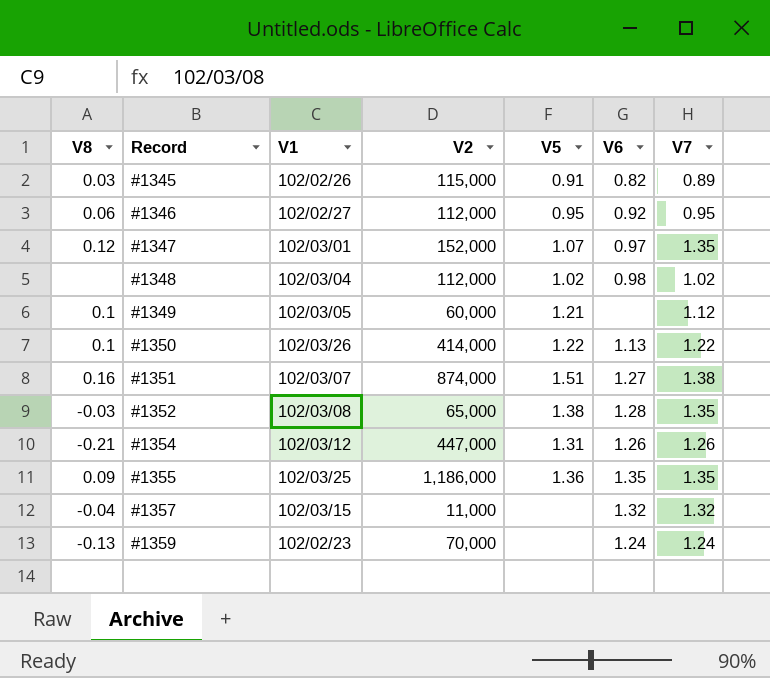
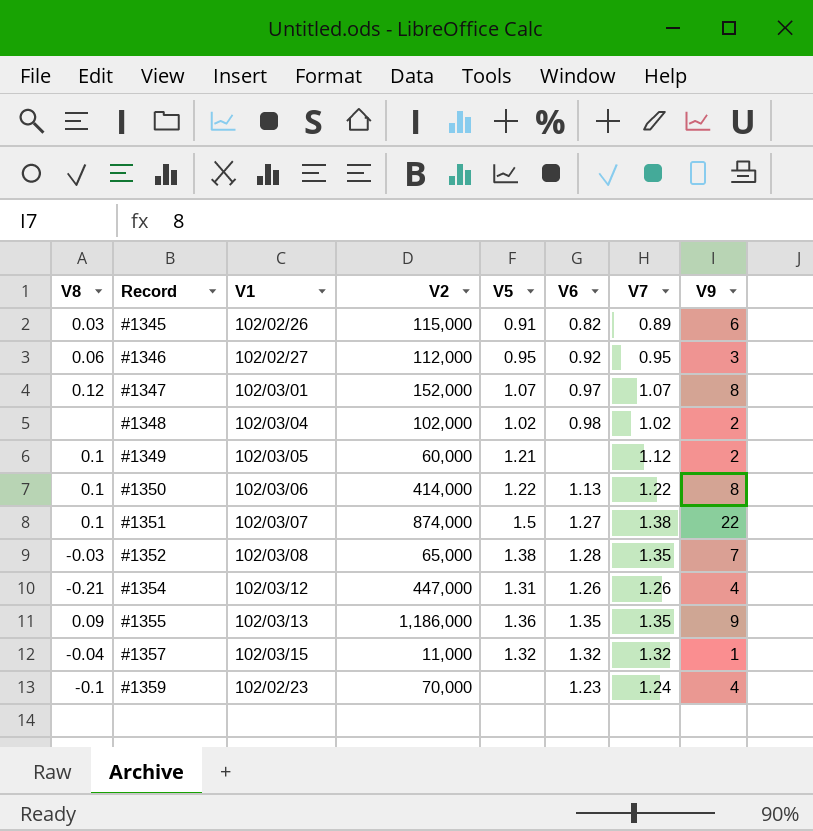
column V9 | position: none -> 8
#1347 | V7: 1.35 -> 1.07
#1348 | V2: 112,000 -> 102,000
#1350 | V1: 102/03/26 -> 102/03/06
#1351 | V8: 0.16 -> 0.1
#1351 | V5: 1.51 -> 1.5
#1355 | V1: 102/03/25 -> 102/03/13
#1357 | V5: none -> 1.32
#1359 | V8: -0.13 -> -0.1
#1359 | V6: 1.24 -> 1.23

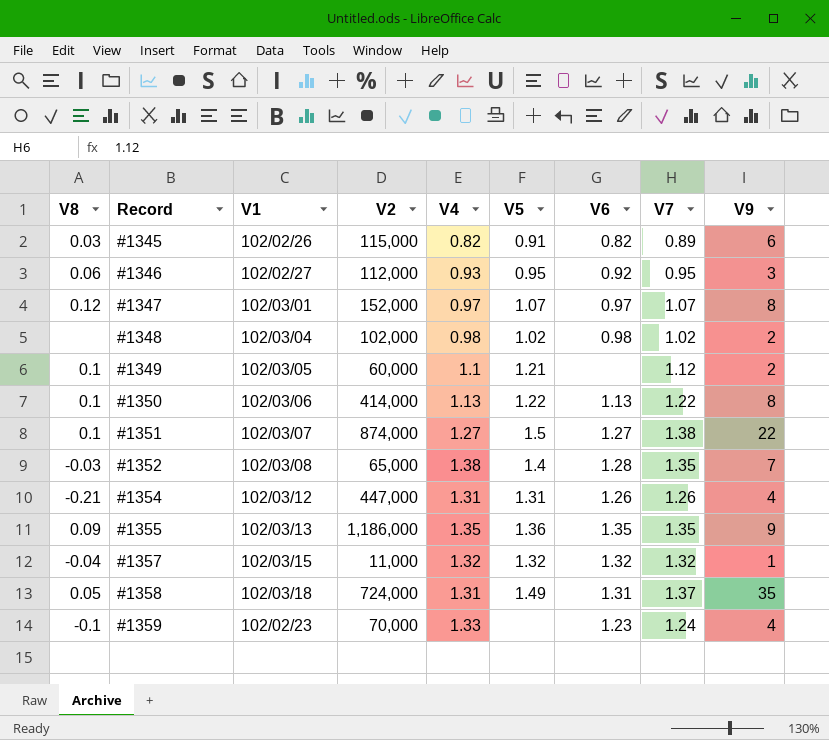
column V4 | position: none -> 5
#1352 | V5: 1.38 -> 1.4
row #1358: none -> 0.05 | 102/03/18 | 724,000 | 1.31 | 1.49 | 1.31 | 1.37 | 35

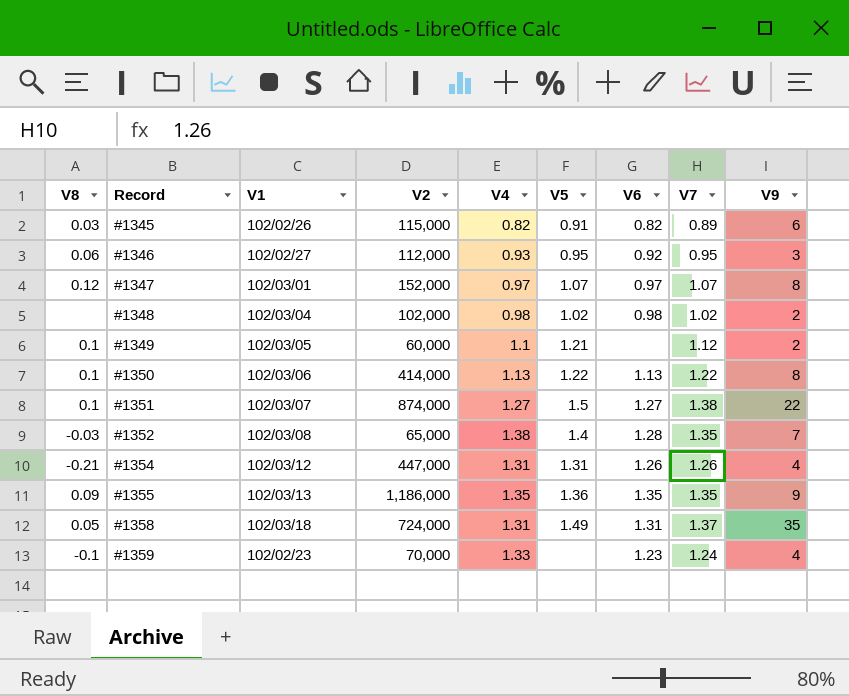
row #1357: -0.04 | 102/03/15 | 11,000 | 1.32 | 1.32 | 1.32 | 1.32 | 1 -> none

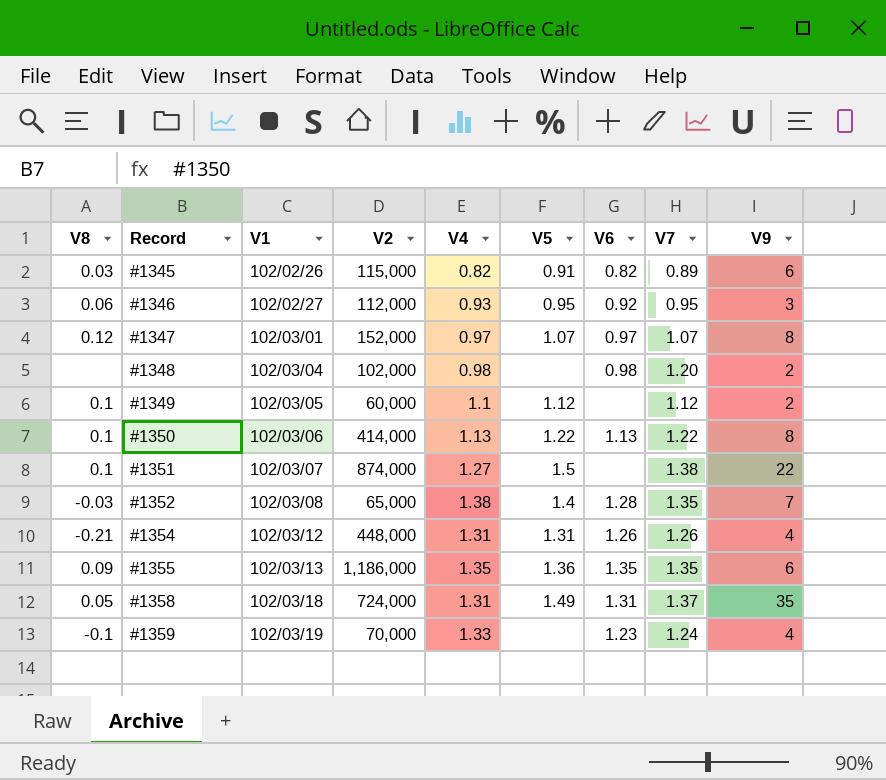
#1348 | V5: 1.02 -> none
#1348 | V7: 1.02 -> 1.20
#1349 | V5: 1.21 -> 1.12
#1351 | V6: 1.27 -> none
#1354 | V2: 447,000 -> 448,000
#1355 | V9: 9 -> 6
#1359 | V1: 102/02/23 -> 102/03/19

